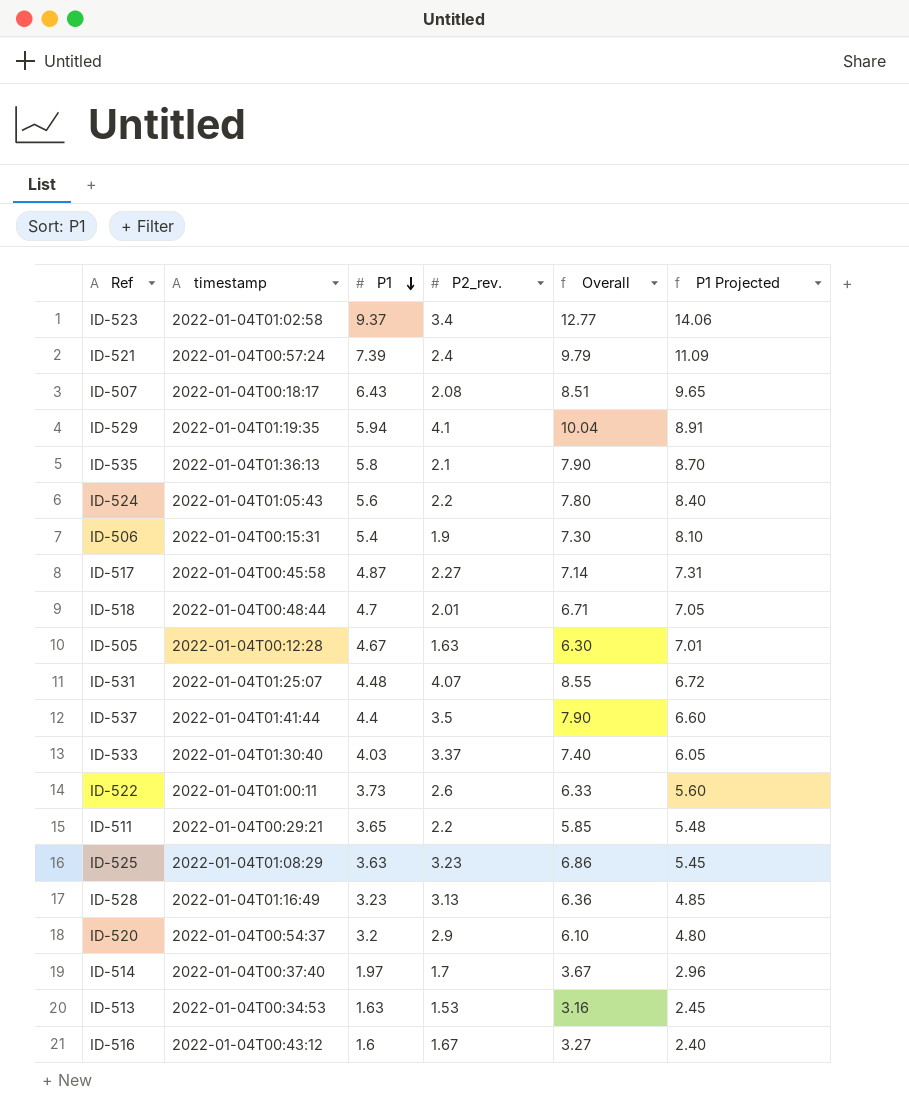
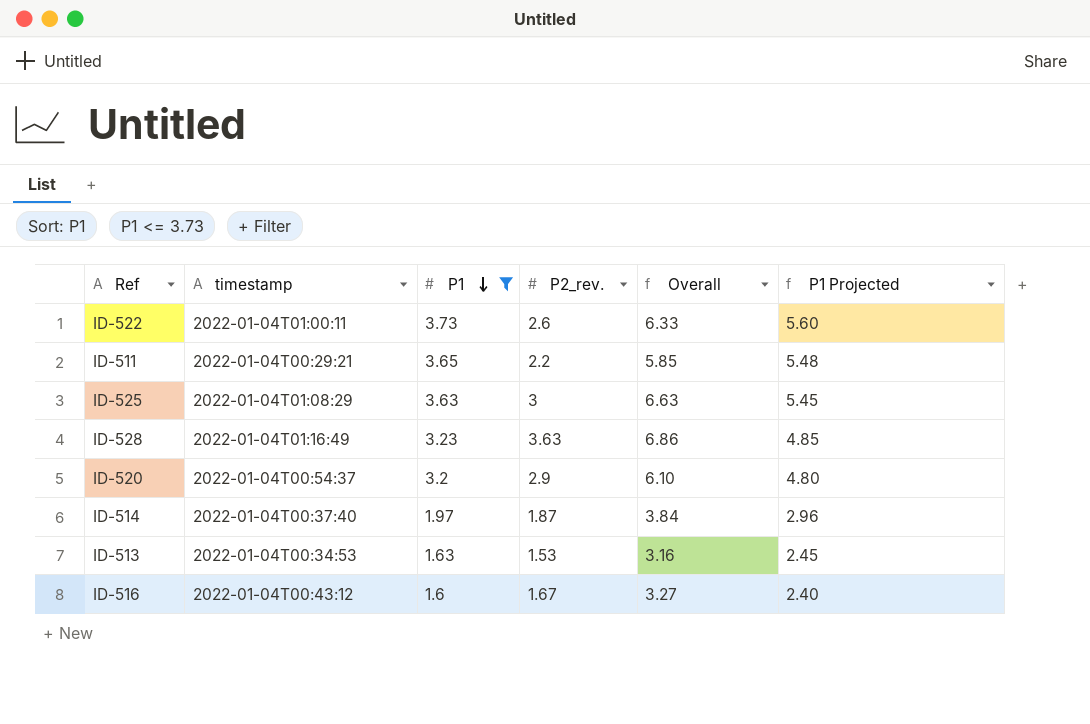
filter: none -> P1 <= 3.73
ID-525 | P2_rev.: 3.23 -> 3
ID-525 | Overall: 6.86 -> 6.63
ID-528 | P2_rev.: 3.13 -> 3.63
ID-528 | Overall: 6.36 -> 6.86
ID-514 | P2_rev.: 1.7 -> 1.87
ID-514 | Overall: 3.67 -> 3.84

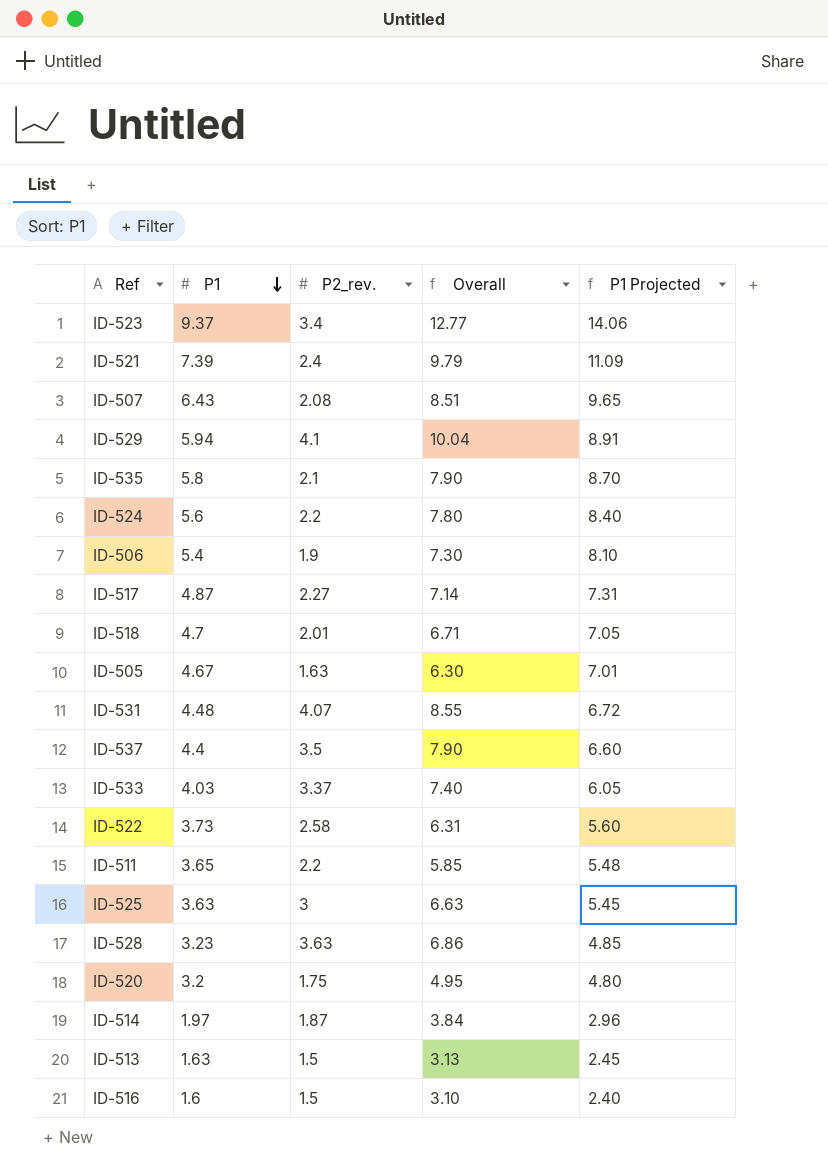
filter: P1 <= 3.73 -> none
column timestamp | position: 2 -> none
ID-522 | P2_rev.: 2.6 -> 2.58
ID-522 | Overall: 6.33 -> 6.31
ID-520 | P2_rev.: 2.9 -> 1.75
ID-520 | Overall: 6.10 -> 4.95
ID-513 | P2_rev.: 1.53 -> 1.5
ID-513 | Overall: 3.16 -> 3.13
ID-516 | P2_rev.: 1.67 -> 1.5
ID-516 | Overall: 3.27 -> 3.10

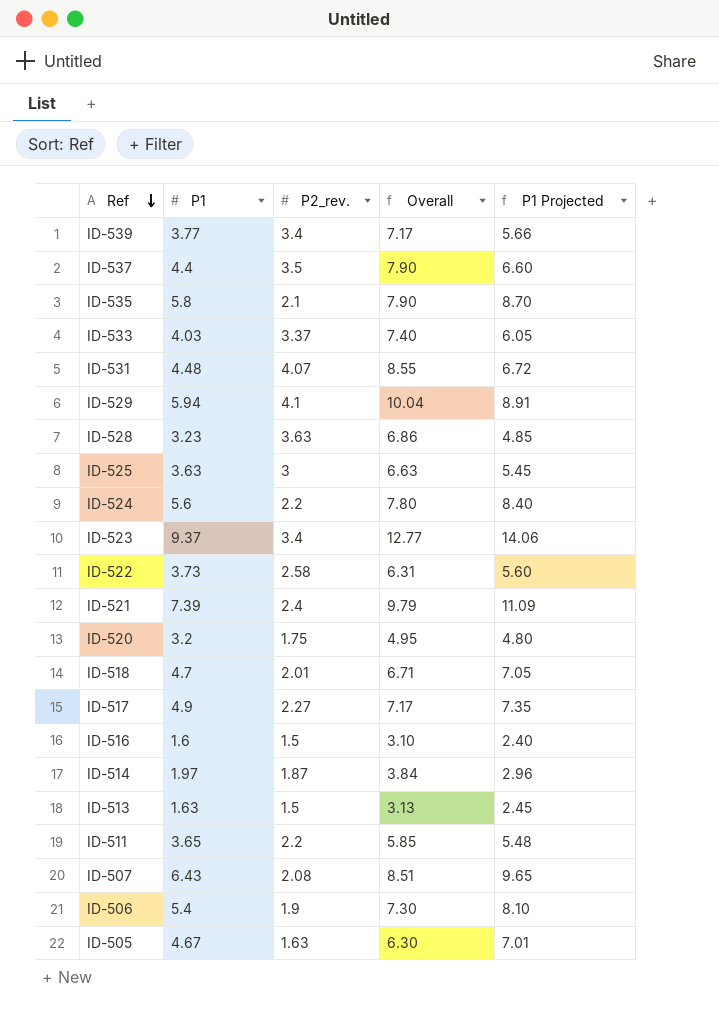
row order: P1 descending -> Ref descending
row ID-539: none -> 3.77 | 3.4 | 7.17 | 5.66
ID-517 | P1: 4.87 -> 4.9
ID-517 | Overall: 7.14 -> 7.17
ID-517 | P1 Projected: 7.31 -> 7.35

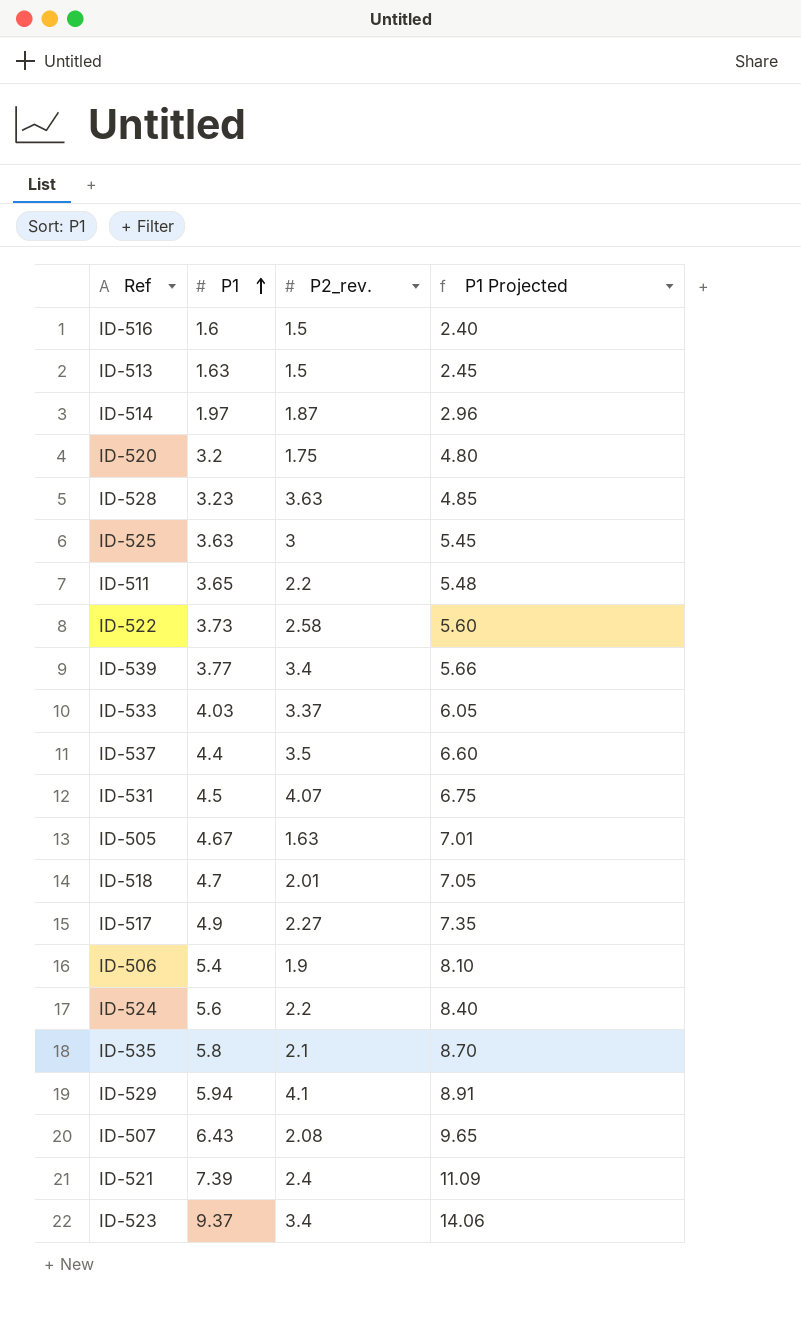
row order: Ref descending -> P1 ascending
column Overall | formula: [P1] + [P2_rev.] -> none
ID-531 | P1: 4.48 -> 4.5
ID-531 | P1 Projected: 6.72 -> 6.75

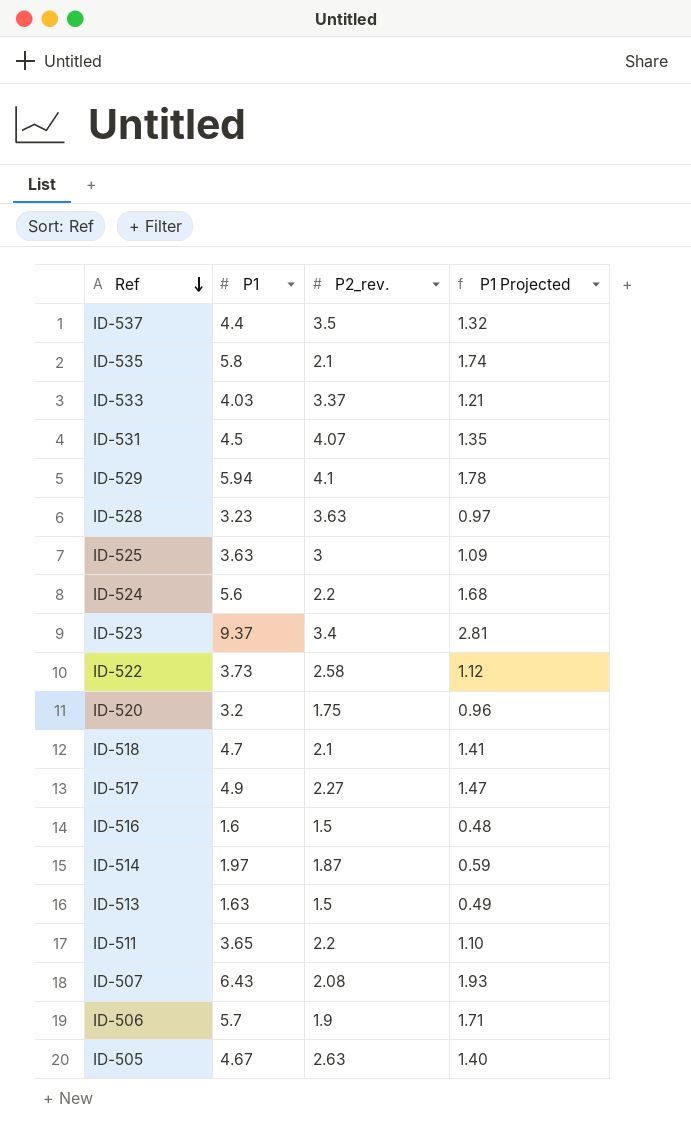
row order: P1 ascending -> Ref descending
column P1 Projected | formula: [P1] * 1.5 -> [P1] * 0.3
row ID-539: 3.77 | 3.4 | 5.66 -> none
row ID-521: 7.39 | 2.4 | 11.09 -> none
ID-518 | P2_rev.: 2.01 -> 2.1
ID-506 | P1: 5.4 -> 5.7
ID-505 | P2_rev.: 1.63 -> 2.63

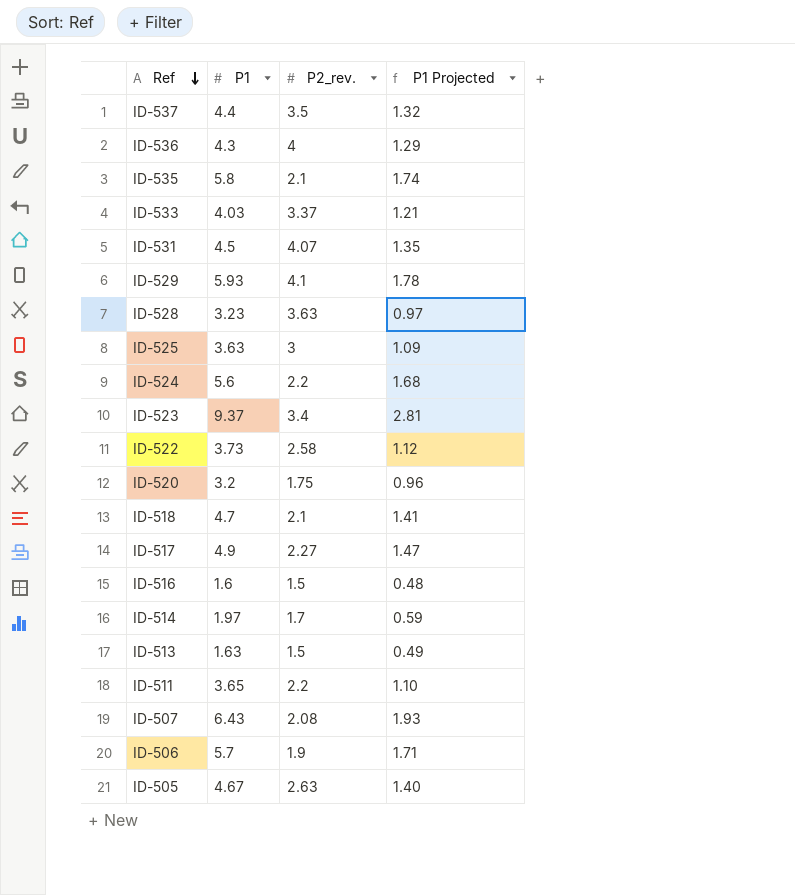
row ID-536: none -> 4.3 | 4 | 1.29
ID-529 | P1: 5.94 -> 5.93
ID-514 | P2_rev.: 1.87 -> 1.7

